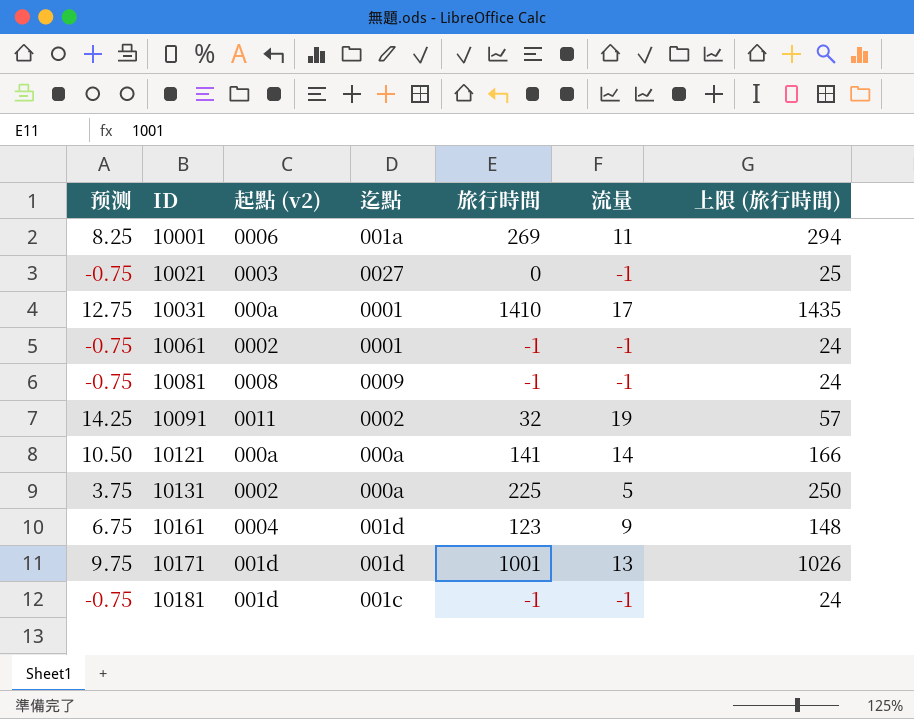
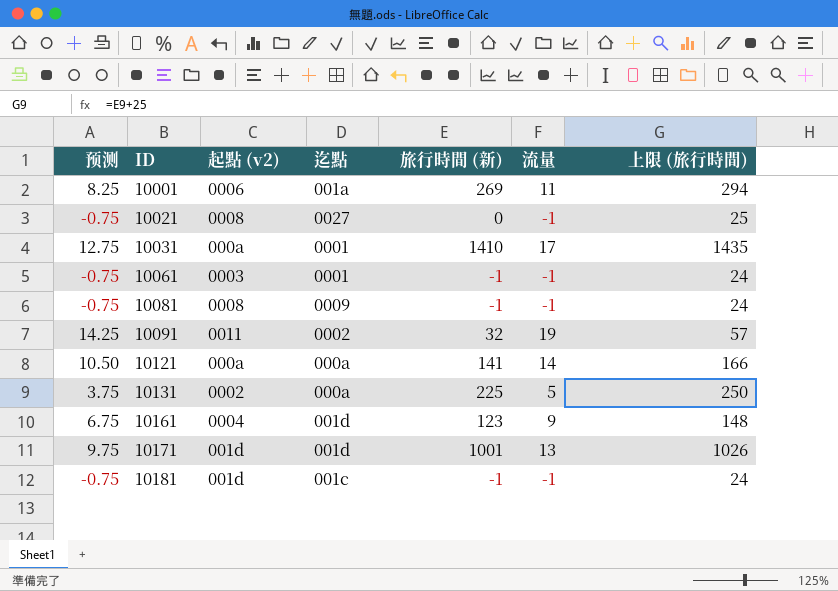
column name: 旅行時間 -> 旅行時間 (新)
10021 | 起點 (v2): 0003 -> 0008
10061 | 起點 (v2): 0002 -> 0003

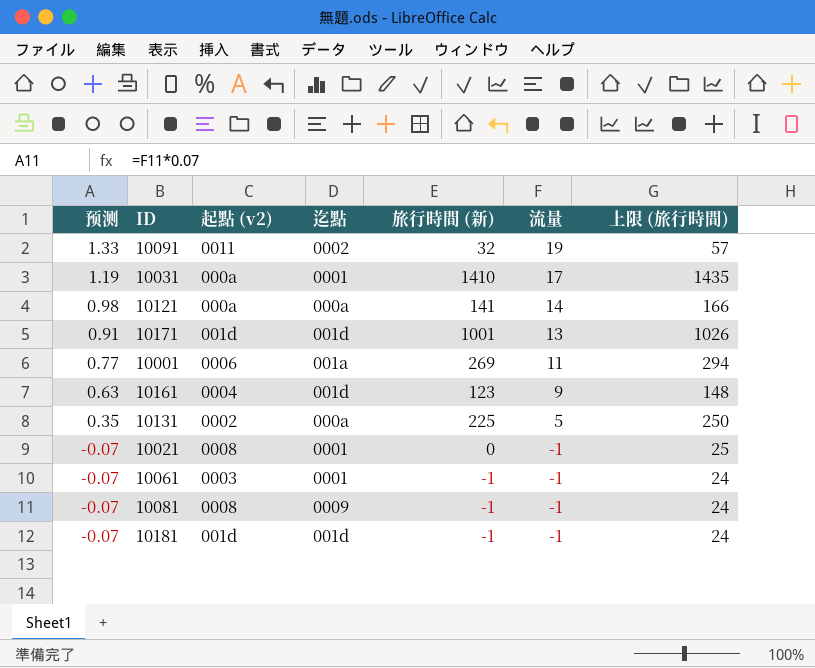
row order: ID ascending -> 预测 descending
column 预测 | formula: [流量] * 0.75 -> [流量] * 0.07
10021 | 迄點: 0027 -> 0001
10181 | 迄點: 001c -> 001d

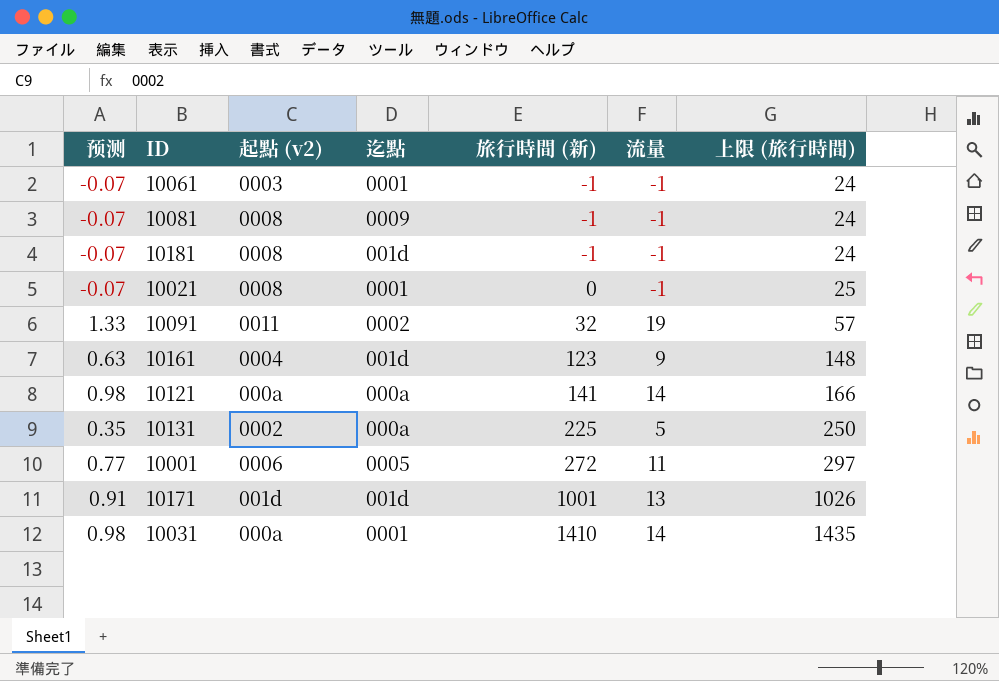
row order: 预测 descending -> 旅行時間 (新) ascending
10181 | 起點 (v2): 001d -> 0008
10001 | 迄點: 001a -> 0005
10001 | 旅行時間 (新): 269 -> 272
10001 | 上限 (旅行時間): 294 -> 297
10031 | 预测: 1.19 -> 0.98
10031 | 流量: 17 -> 14

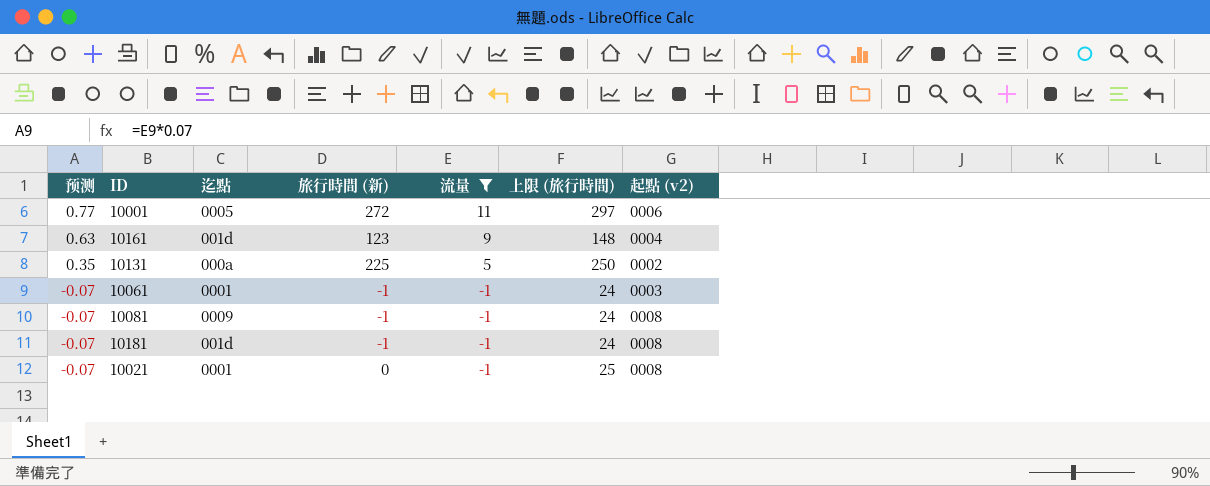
filter: none -> 流量 <= 11
row order: 旅行時間 (新) ascending -> 预测 descending
column 起點 (v2) | position: 3 -> 7

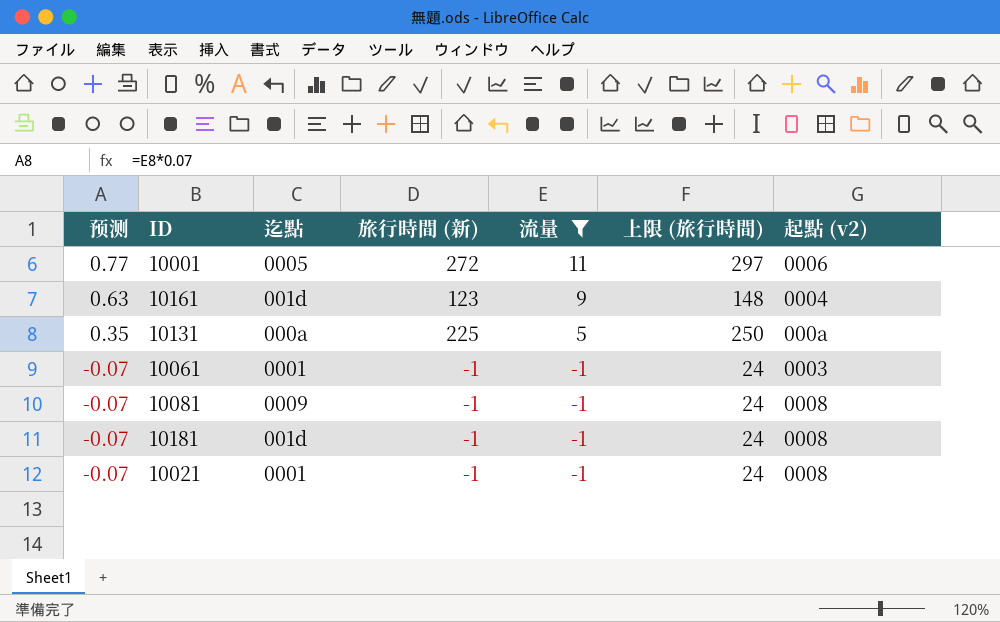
10131 | 起點 (v2): 0002 -> 000a
10021 | 旅行時間 (新): 0 -> -1
10021 | 上限 (旅行時間): 25 -> 24

